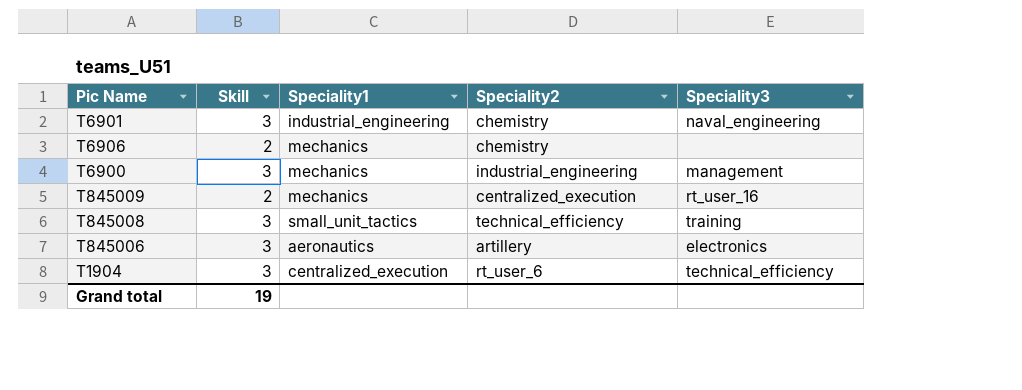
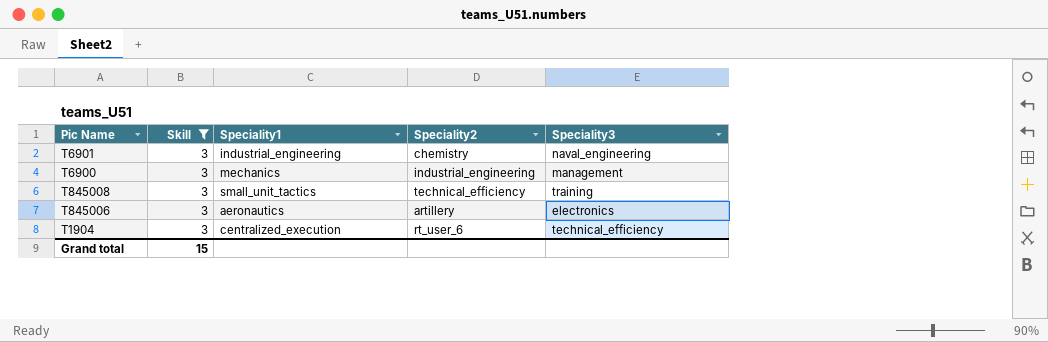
filter: none -> Skill = 3
Grand total | Skill: 19 -> 15

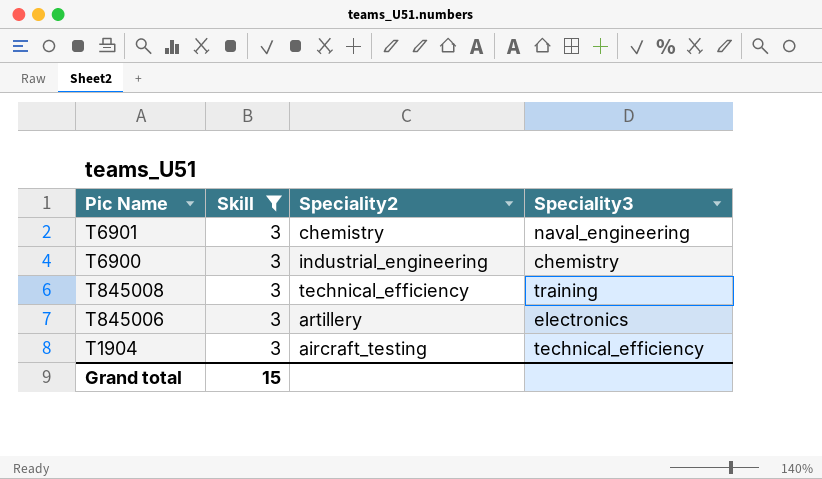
column Speciality1 | position: 3 -> none
T6900 | Speciality3: management -> chemistry
T1904 | Speciality2: rt_user_6 -> aircraft_testing

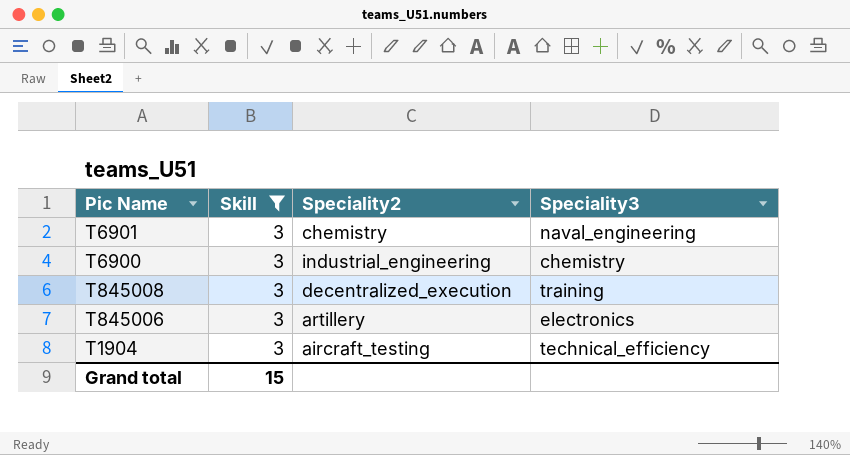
T845008 | Speciality2: technical_efficiency -> decentralized_execution

